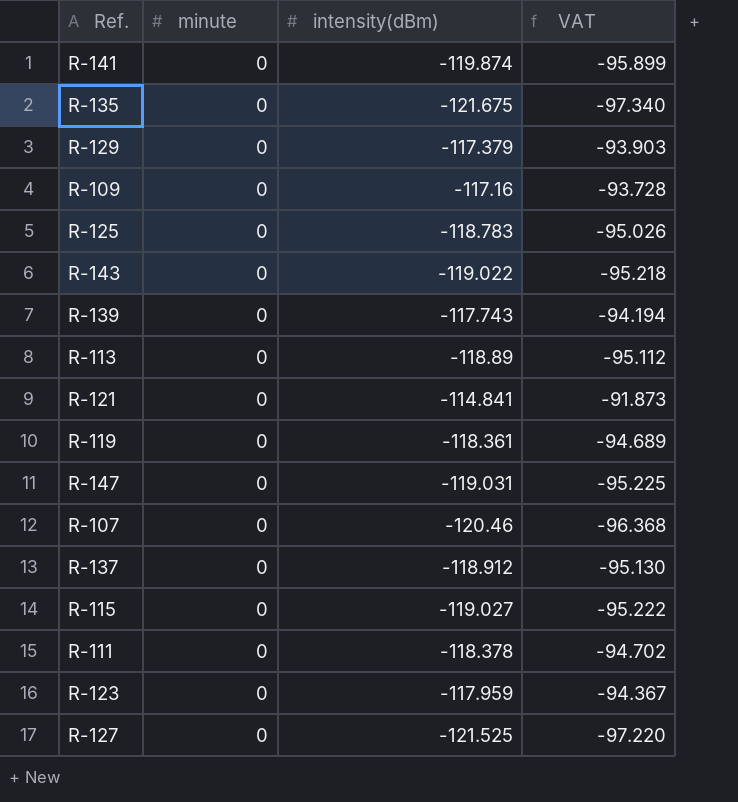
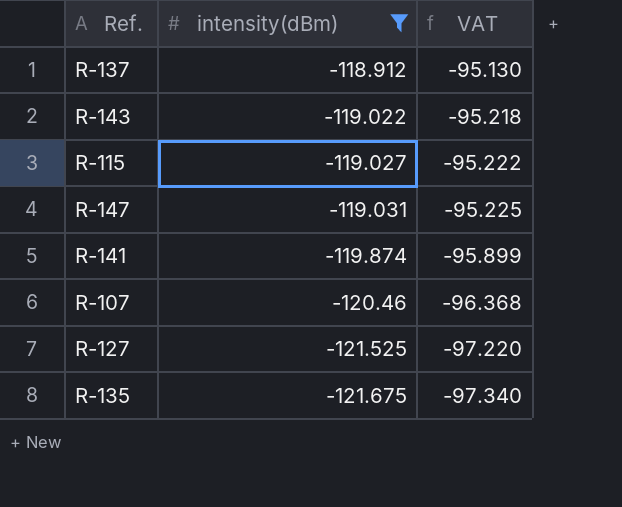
filter: none -> intensity(dBm) <= -118.912
row order: none -> intensity(dBm) descending
column minute | position: 2 -> none

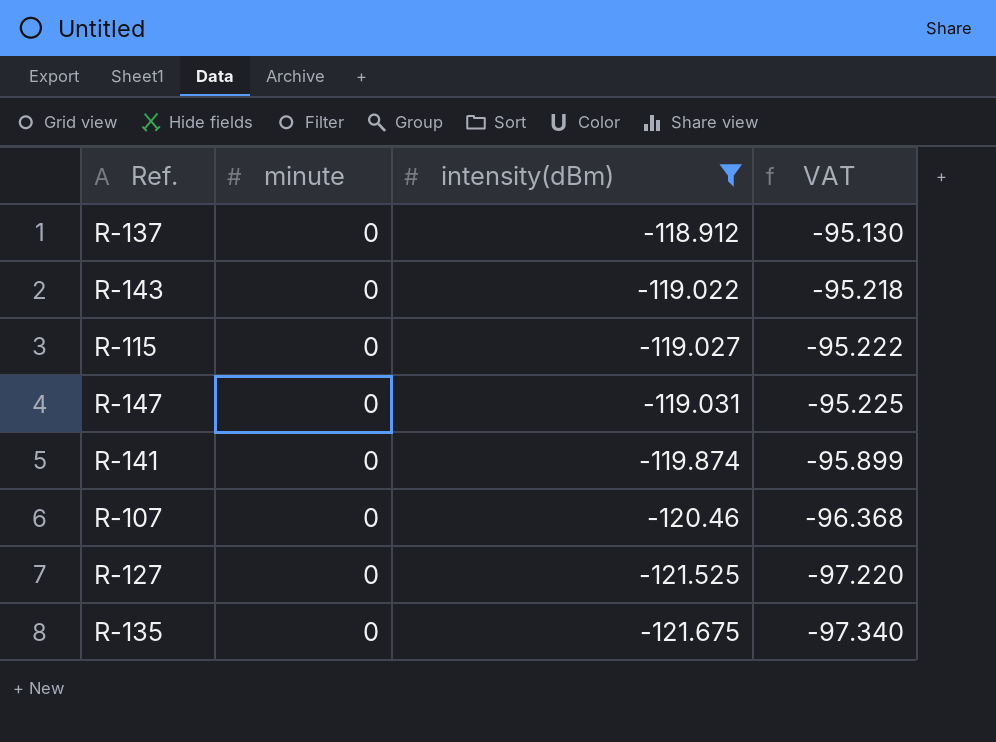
column minute | position: none -> 2

